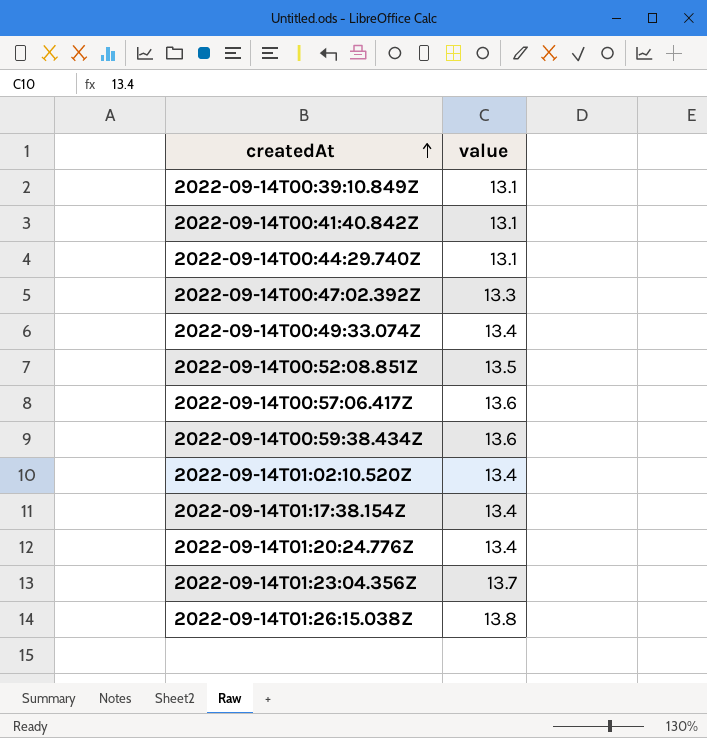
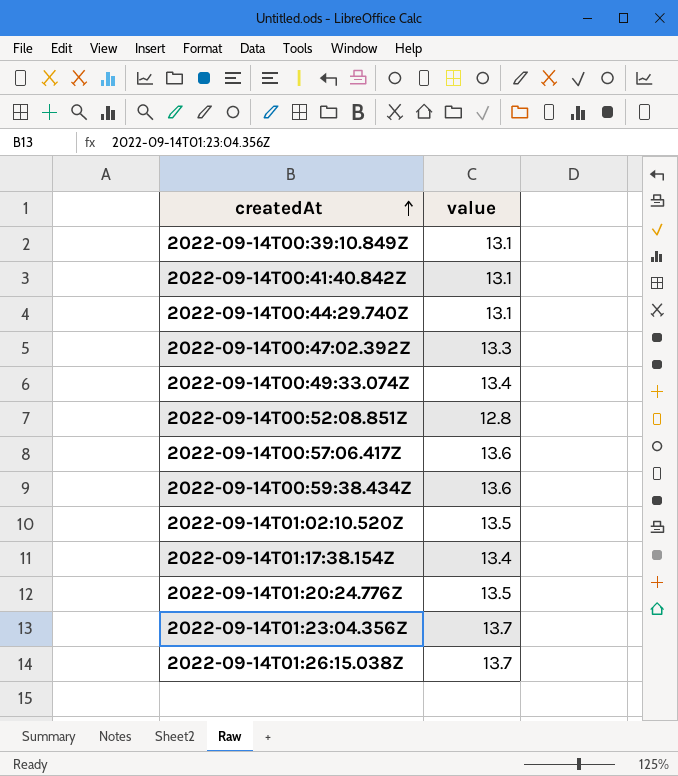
2022-09-14T00:52:08.851Z | value: 13.5 -> 12.8
2022-09-14T01:02:10.520Z | value: 13.4 -> 13.5
2022-09-14T01:20:24.776Z | value: 13.4 -> 13.5
2022-09-14T01:26:15.038Z | value: 13.8 -> 13.7

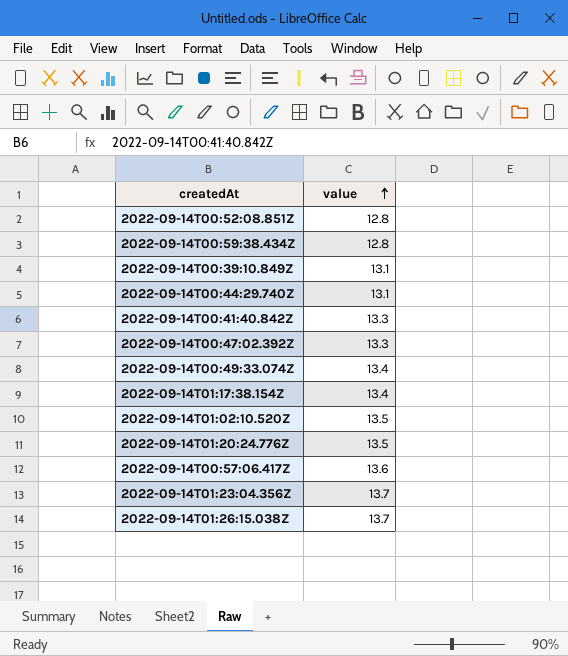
row order: createdAt ascending -> value ascending
2022-09-14T00:59:38.434Z | value: 13.6 -> 12.8
2022-09-14T00:41:40.842Z | value: 13.1 -> 13.3

